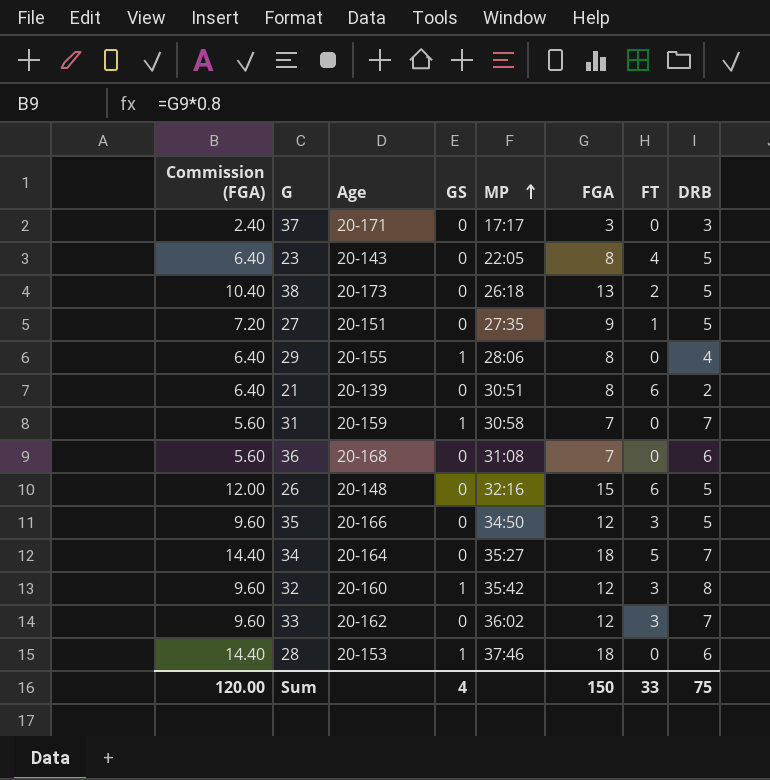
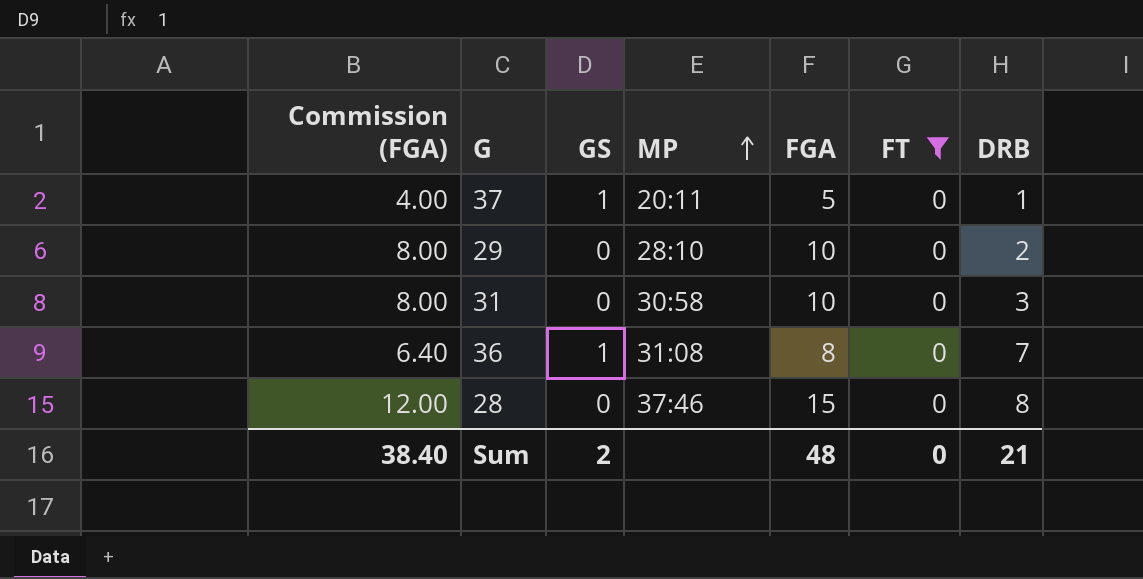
filter: none -> FT = 0
column Age | position: 3 -> none
37 | Commission (FGA): 2.40 -> 4.00
37 | GS: 0 -> 1
37 | MP: 17:17 -> 20:11
37 | FGA: 3 -> 5
37 | DRB: 3 -> 1
29 | Commission (FGA): 6.40 -> 8.00
29 | GS: 1 -> 0
29 | MP: 28:06 -> 28:10
29 | FGA: 8 -> 10
29 | DRB: 4 -> 2
31 | Commission (FGA): 5.60 -> 8.00
31 | GS: 1 -> 0
31 | FGA: 7 -> 10
31 | DRB: 7 -> 3
36 | Commission (FGA): 5.60 -> 6.40
36 | GS: 0 -> 1
36 | FGA: 7 -> 8
36 | DRB: 6 -> 7
28 | Commission (FGA): 14.40 -> 12.00
28 | GS: 1 -> 0
28 | FGA: 18 -> 15
28 | DRB: 6 -> 8
Sum | Commission (FGA): 120.00 -> 38.40
Sum | GS: 4 -> 2
Sum | FGA: 150 -> 48
Sum | FT: 33 -> 0
Sum | DRB: 75 -> 21

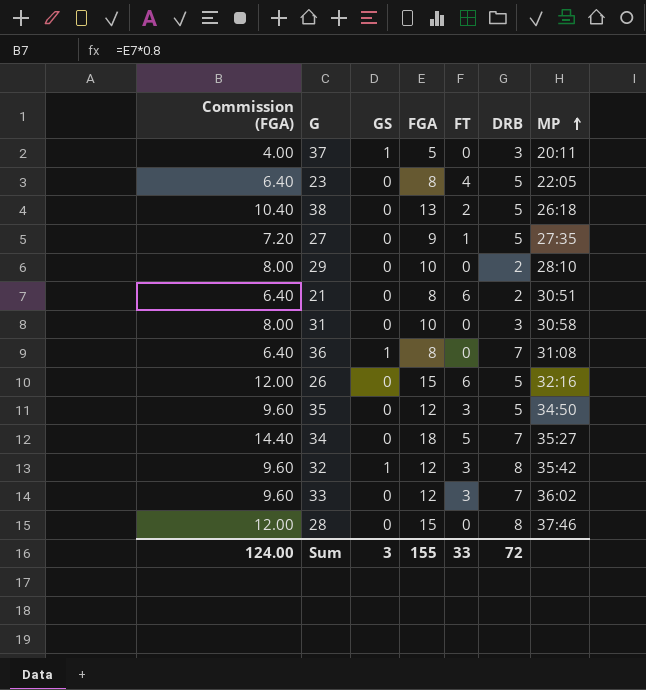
filter: FT = 0 -> none
column MP | position: 4 -> 7
37 | DRB: 1 -> 3
Sum | Commission (FGA): 38.40 -> 124.00
Sum | GS: 2 -> 3
Sum | FGA: 48 -> 155
Sum | FT: 0 -> 33
Sum | DRB: 21 -> 72

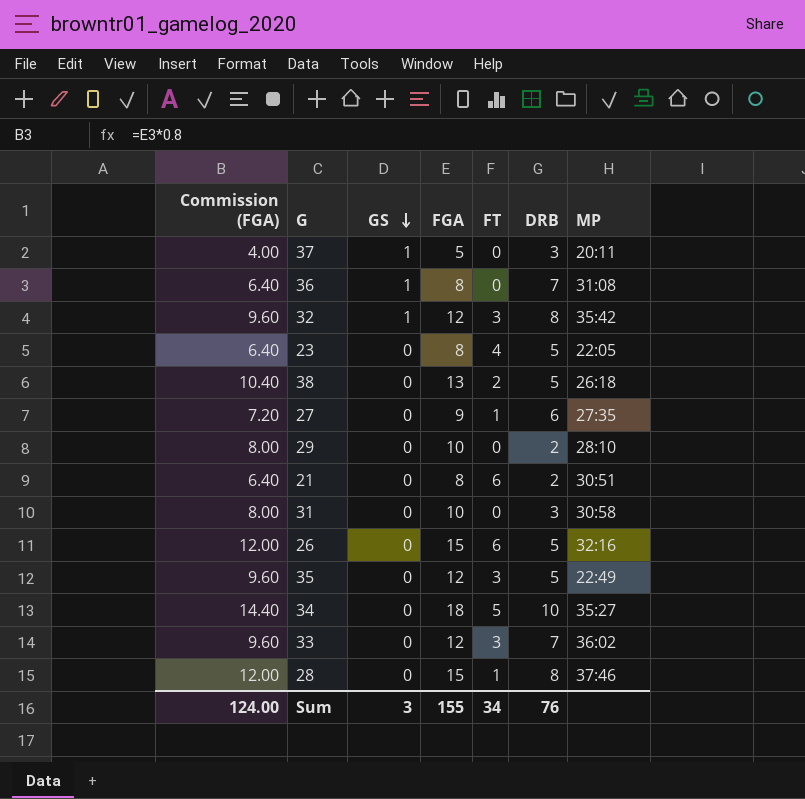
row order: MP ascending -> GS descending
27 | DRB: 5 -> 6
35 | MP: 34:50 -> 22:49
34 | DRB: 7 -> 10
28 | FT: 0 -> 1
Sum | FT: 33 -> 34
Sum | DRB: 72 -> 76

